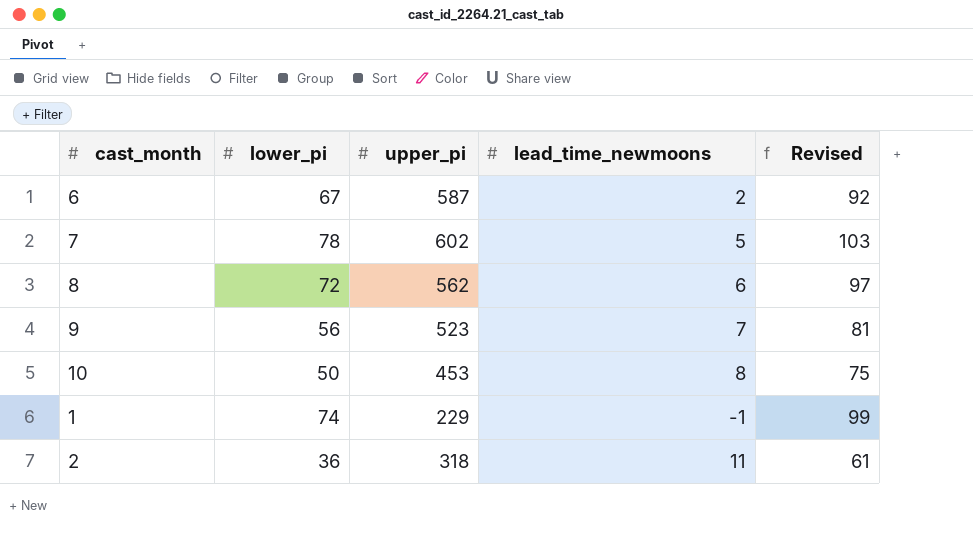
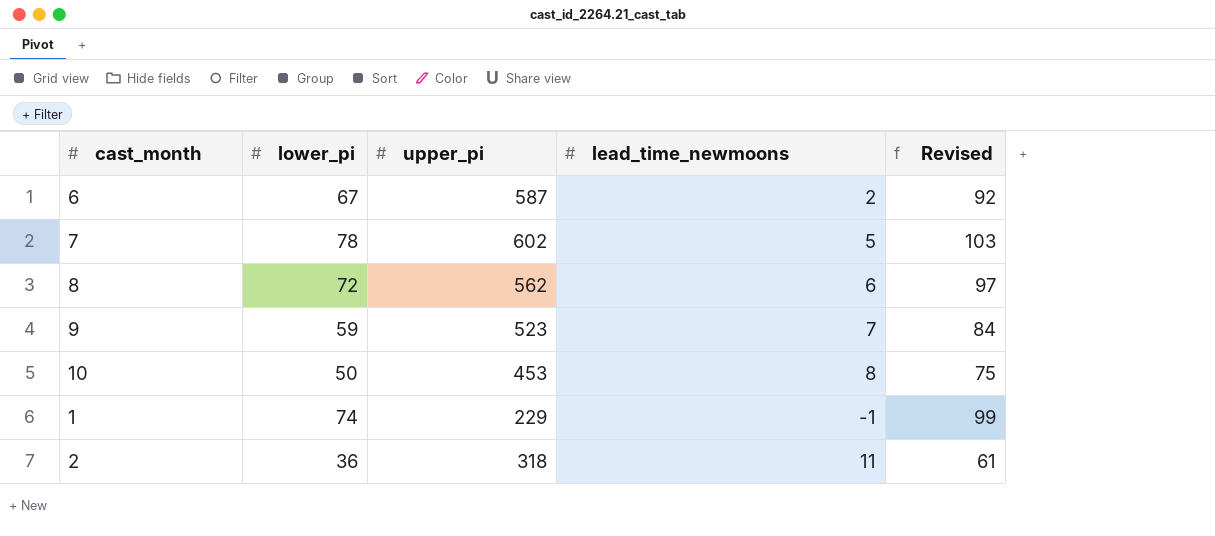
9 | lower_pi: 56 -> 59
9 | Revised: 81 -> 84

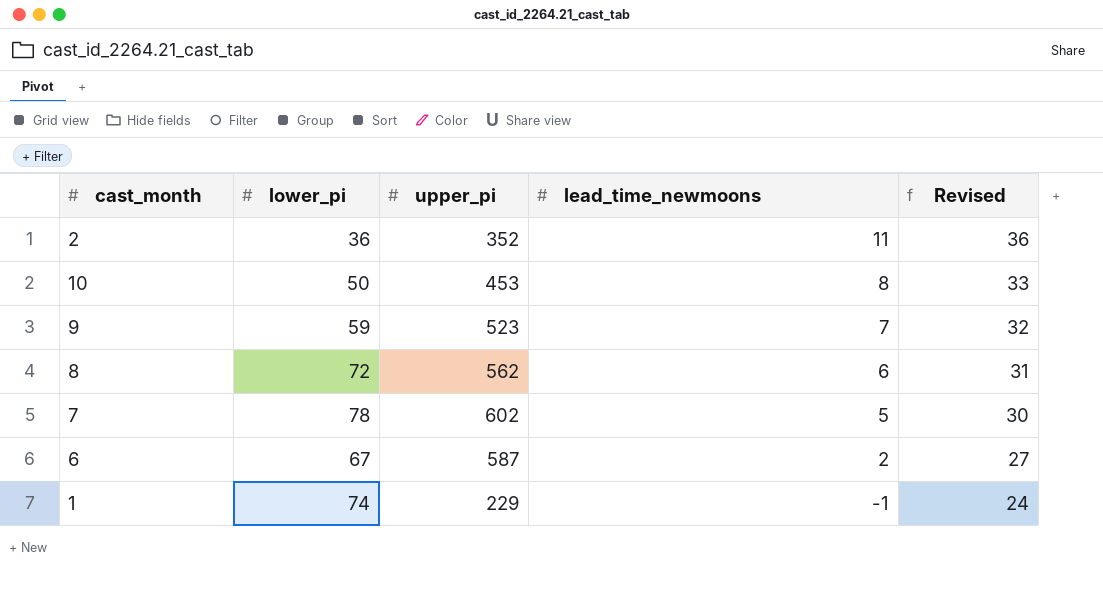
row order: none -> lead_time_newmoons descending
column Revised | formula: [lower_pi] + 25 -> [lead_time_newmoons] + 25
2 | upper_pi: 318 -> 352

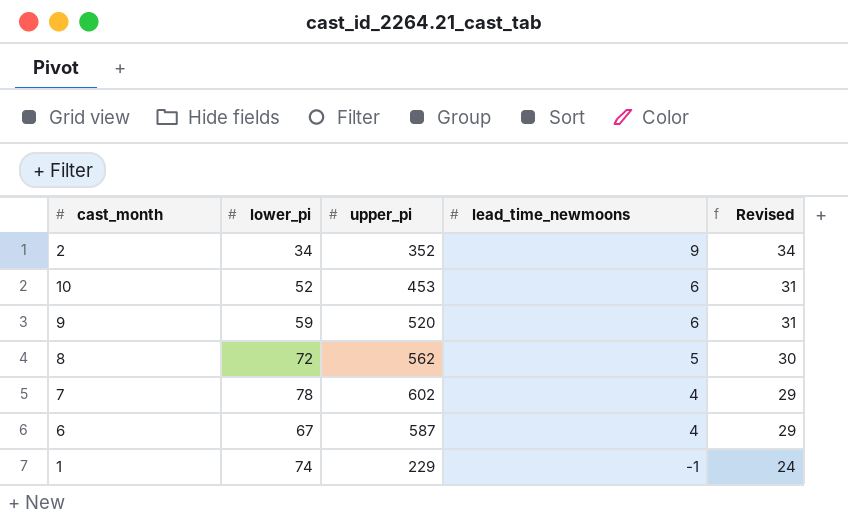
2 | lower_pi: 36 -> 34
2 | lead_time_newmoons: 11 -> 9
2 | Revised: 36 -> 34
10 | lower_pi: 50 -> 52
10 | lead_time_newmoons: 8 -> 6
10 | Revised: 33 -> 31
9 | upper_pi: 523 -> 520
9 | lead_time_newmoons: 7 -> 6
9 | Revised: 32 -> 31
8 | lead_time_newmoons: 6 -> 5
8 | Revised: 31 -> 30
7 | lead_time_newmoons: 5 -> 4
7 | Revised: 30 -> 29
6 | lead_time_newmoons: 2 -> 4
6 | Revised: 27 -> 29

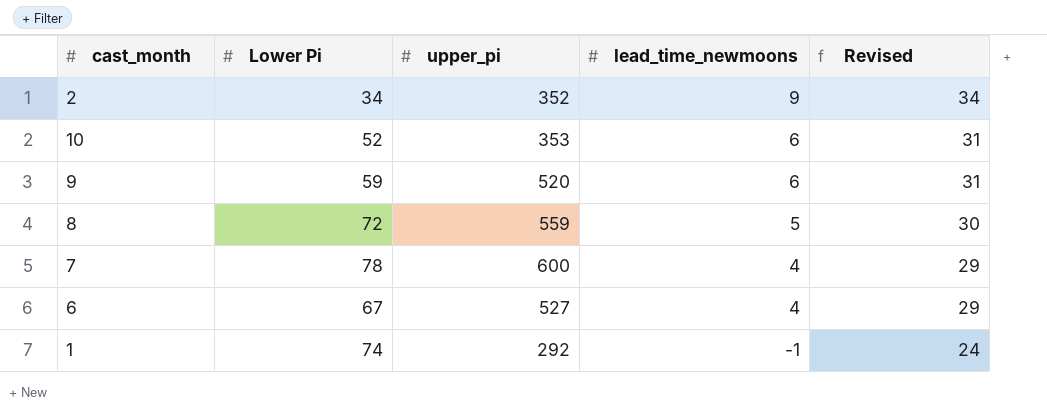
column name: lower_pi -> Lower Pi
10 | upper_pi: 453 -> 353
8 | upper_pi: 562 -> 559
7 | upper_pi: 602 -> 600
6 | upper_pi: 587 -> 527
1 | upper_pi: 229 -> 292

